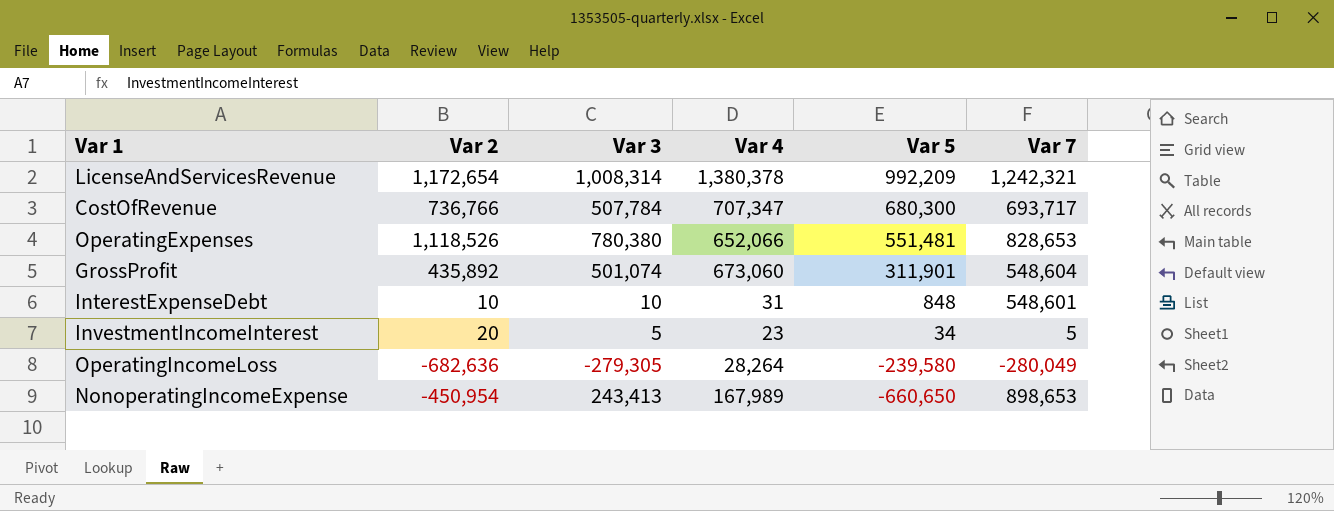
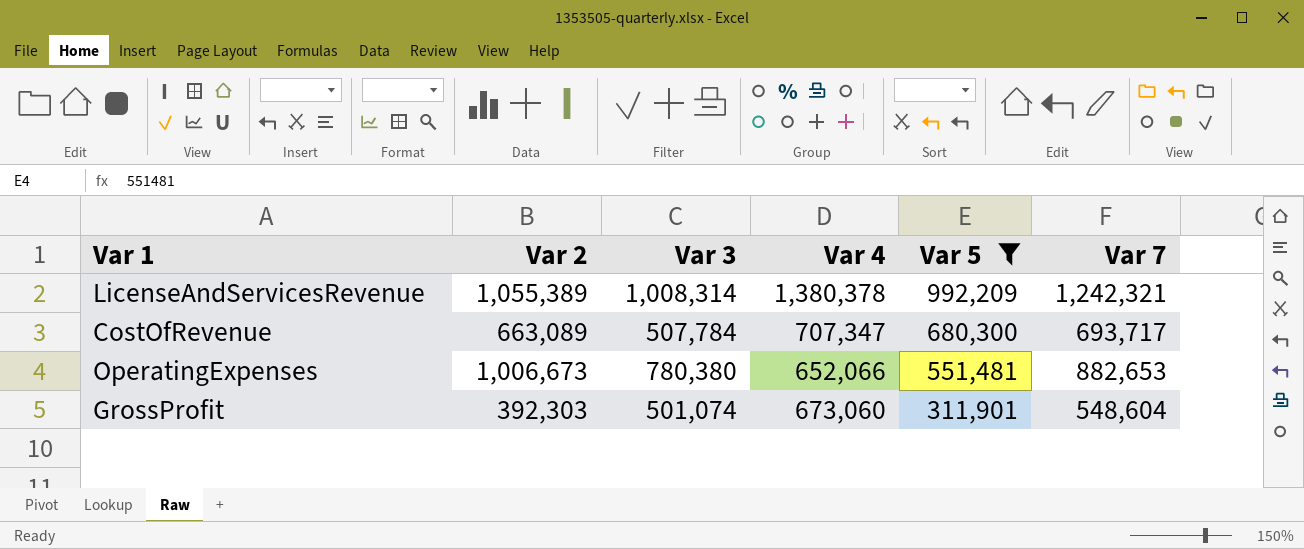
filter: none -> Var 5 >= 311,901
LicenseAndServicesRevenue | Var 2: 1,172,654 -> 1,055,389
CostOfRevenue | Var 2: 736,766 -> 663,089
OperatingExpenses | Var 2: 1,118,526 -> 1,006,673
OperatingExpenses | Var 7: 828,653 -> 882,653
GrossProfit | Var 2: 435,892 -> 392,303

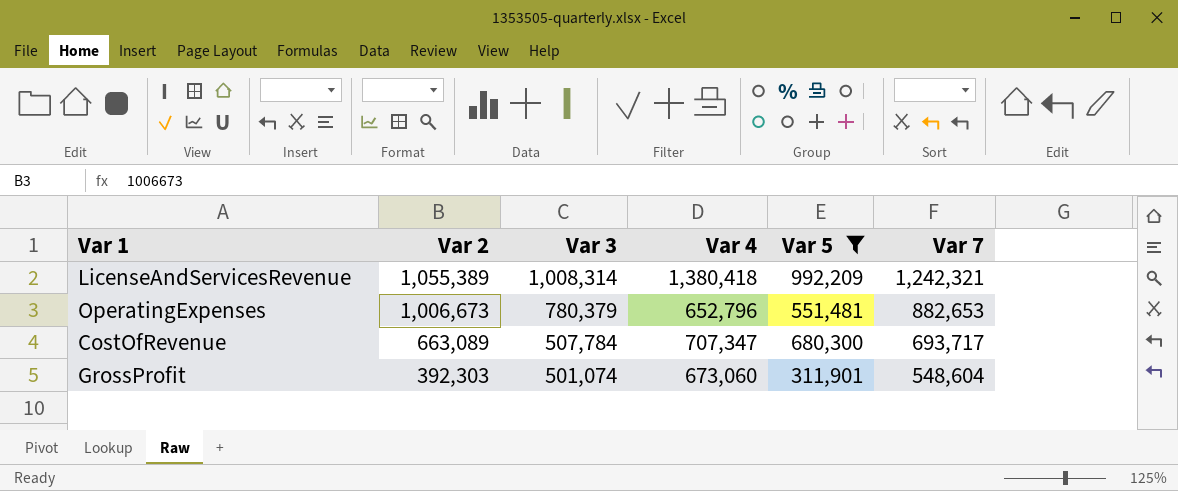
row order: Var 5 descending -> Var 2 descending
LicenseAndServicesRevenue | Var 4: 1,380,378 -> 1,380,418
OperatingExpenses | Var 3: 780,380 -> 780,379
OperatingExpenses | Var 4: 652,066 -> 652,796

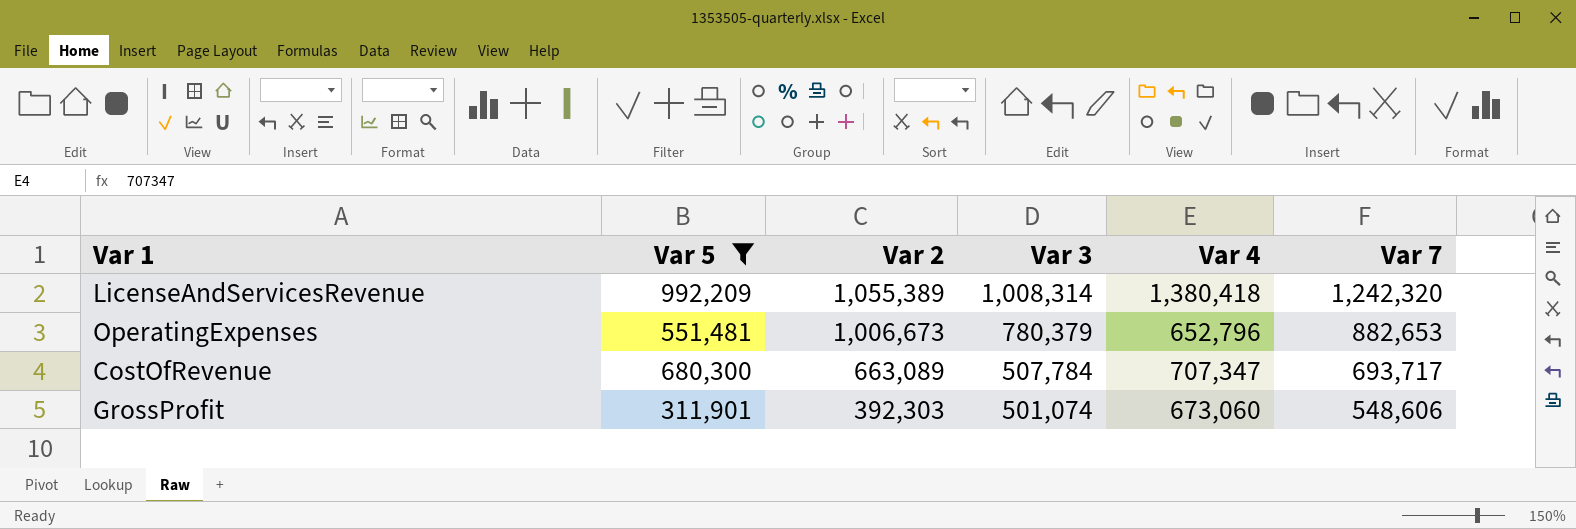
column Var 5 | position: 5 -> 2
LicenseAndServicesRevenue | Var 7: 1,242,321 -> 1,242,320
GrossProfit | Var 7: 548,604 -> 548,606

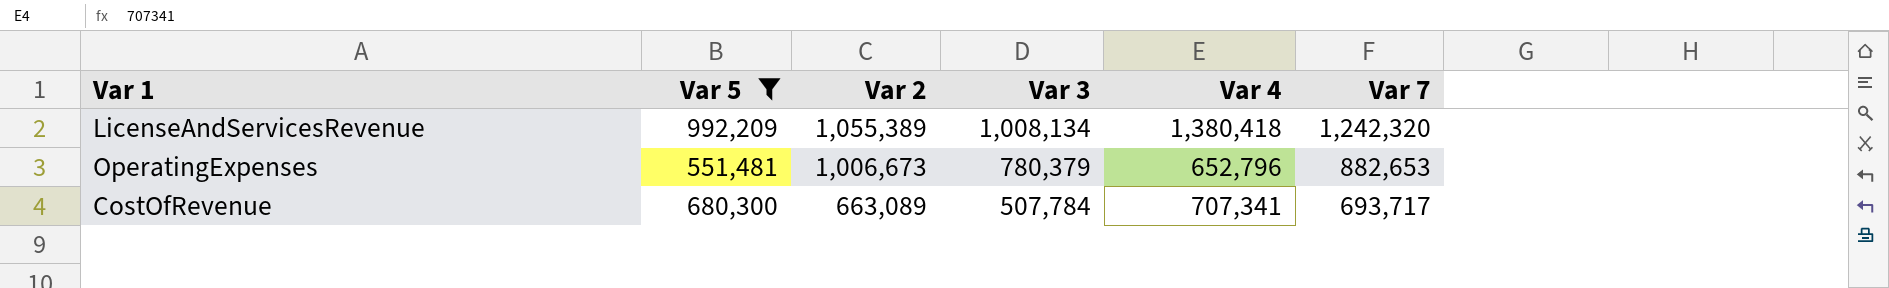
row GrossProfit: 311,901 | 392,303 | 501,074 | 673,060 | 548,606 -> none
LicenseAndServicesRevenue | Var 3: 1,008,314 -> 1,008,134
CostOfRevenue | Var 4: 707,347 -> 707,341

